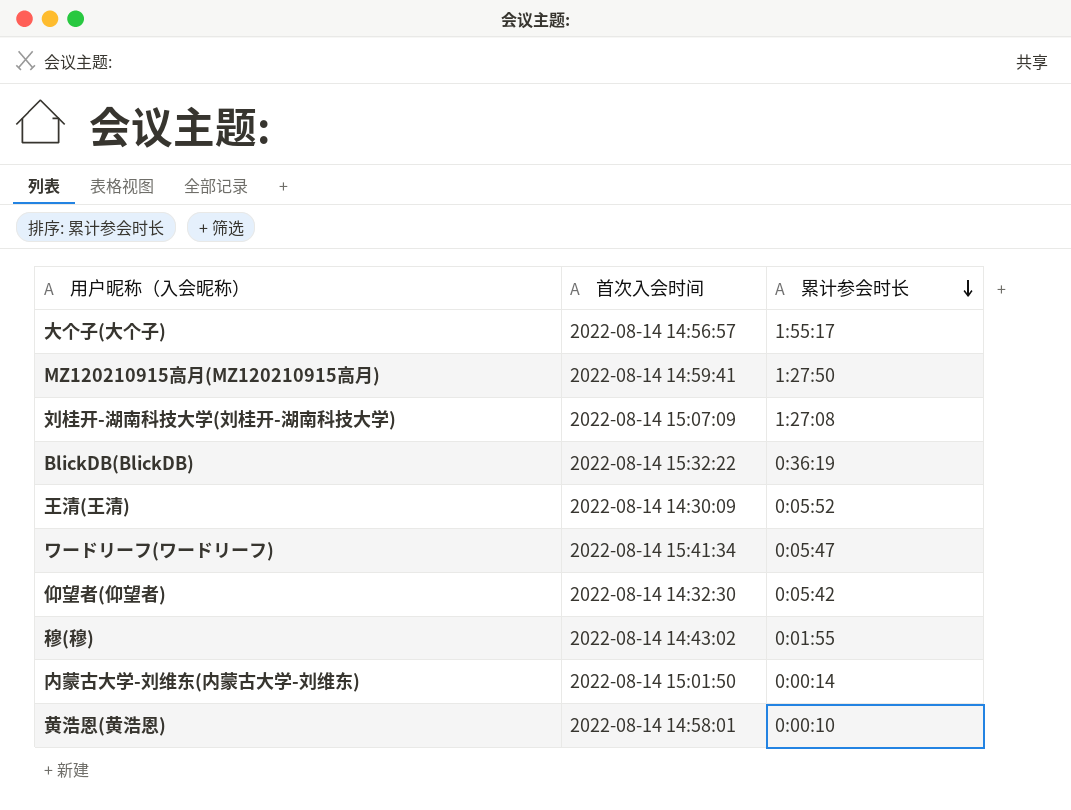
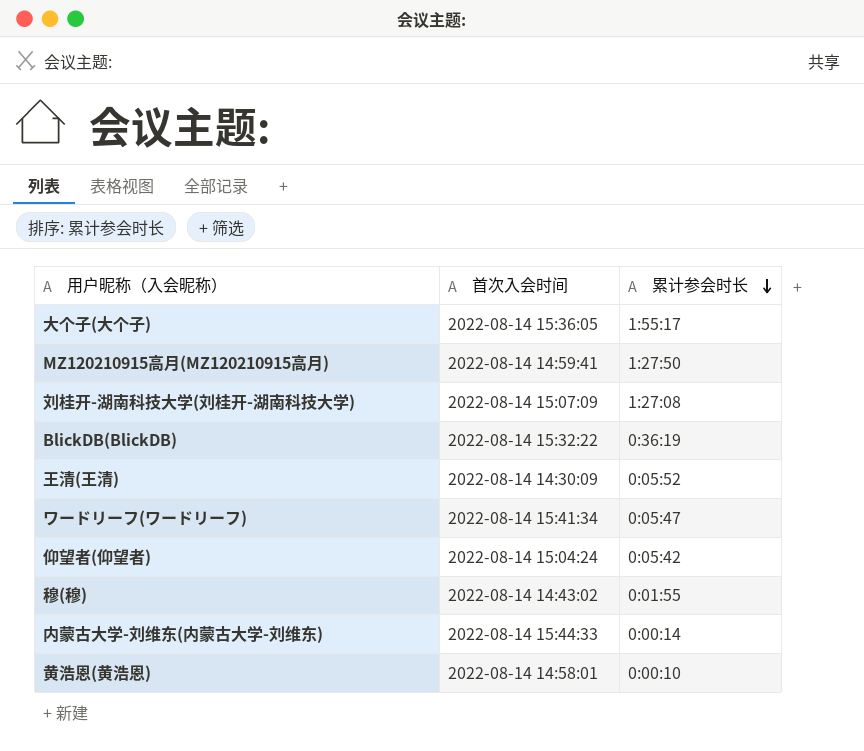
大个子(大个子) | 首次入会时间: 2022-08-14 14:56:57 -> 2022-08-14 15:36:05
仰望者(仰望者) | 首次入会时间: 2022-08-14 14:32:30 -> 2022-08-14 15:04:24
内蒙古大学-刘维东(内蒙古大学-刘维东) | 首次入会时间: 2022-08-14 15:01:50 -> 2022-08-14 15:44:33

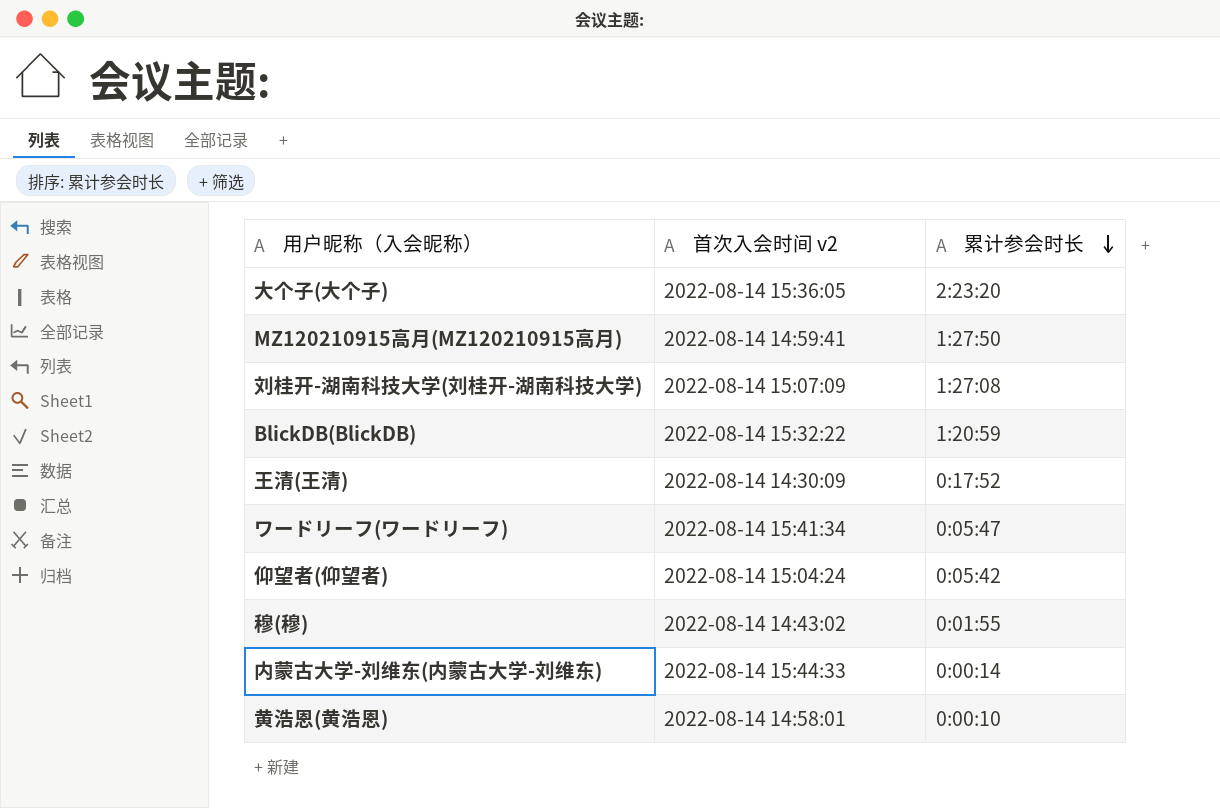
column name: 首次入会时间 -> 首次入会时间 v2
大个子(大个子) | 累计参会时长: 1:55:17 -> 2:23:20
BlickDB(BlickDB) | 累计参会时长: 0:36:19 -> 1:20:59
王清(王清) | 累计参会时长: 0:05:52 -> 0:17:52

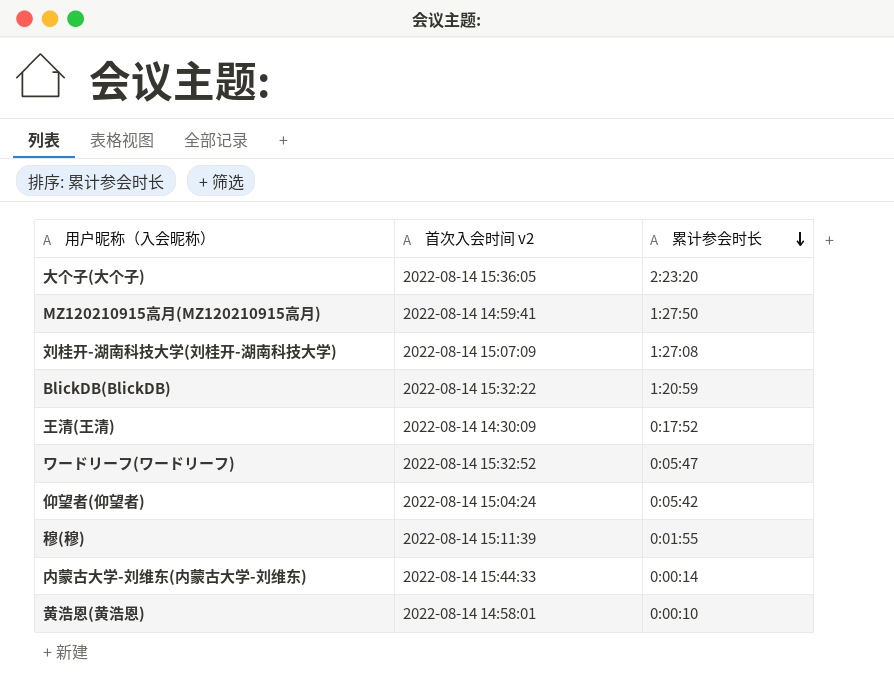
ワードリーフ(ワードリーフ) | 首次入会时间 v2: 2022-08-14 15:41:34 -> 2022-08-14 15:32:52
穆(穆) | 首次入会时间 v2: 2022-08-14 14:43:02 -> 2022-08-14 15:11:39

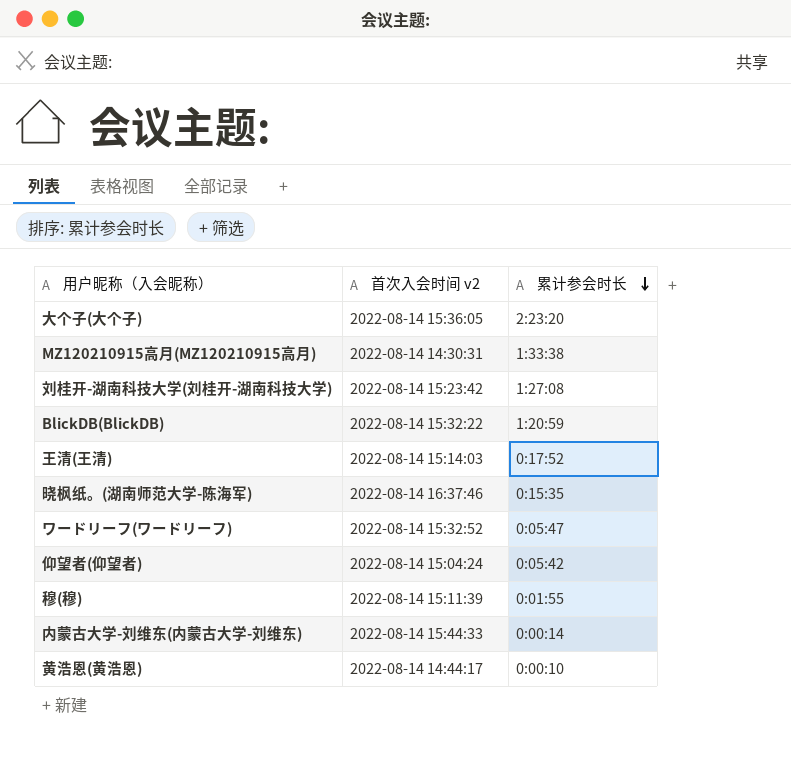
MZ120210915高月(MZ120210915高月) | 首次入会时间 v2: 2022-08-14 14:59:41 -> 2022-08-14 14:30:31
MZ120210915高月(MZ120210915高月) | 累计参会时长: 1:27:50 -> 1:33:38
刘桂开-湖南科技大学(刘桂开-湖南科技大学) | 首次入会时间 v2: 2022-08-14 15:07:09 -> 2022-08-14 15:23:42
王清(王清) | 首次入会时间 v2: 2022-08-14 14:30:09 -> 2022-08-14 15:14:03
row 晓枫纸。(湖南师范大学-陈海军): none -> 2022-08-14 16:37:46 | 0:15:35
黄浩恩(黄浩恩) | 首次入会时间 v2: 2022-08-14 14:58:01 -> 2022-08-14 14:44:17

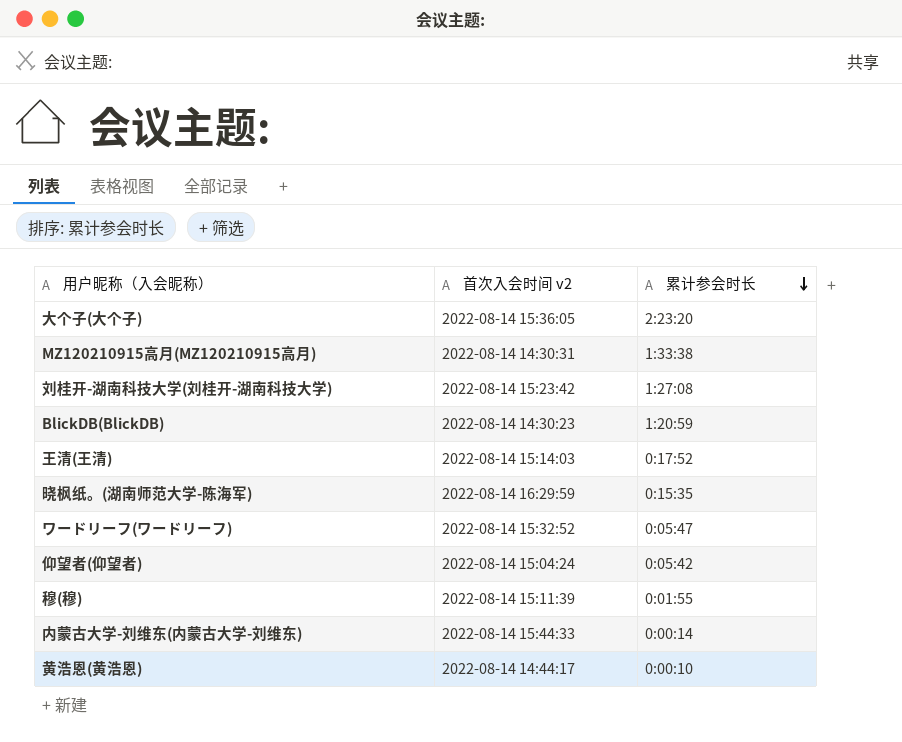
BlickDB(BlickDB) | 首次入会时间 v2: 2022-08-14 15:32:22 -> 2022-08-14 14:30:23
晓枫纸。(湖南师范大学-陈海军) | 首次入会时间 v2: 2022-08-14 16:37:46 -> 2022-08-14 16:29:59

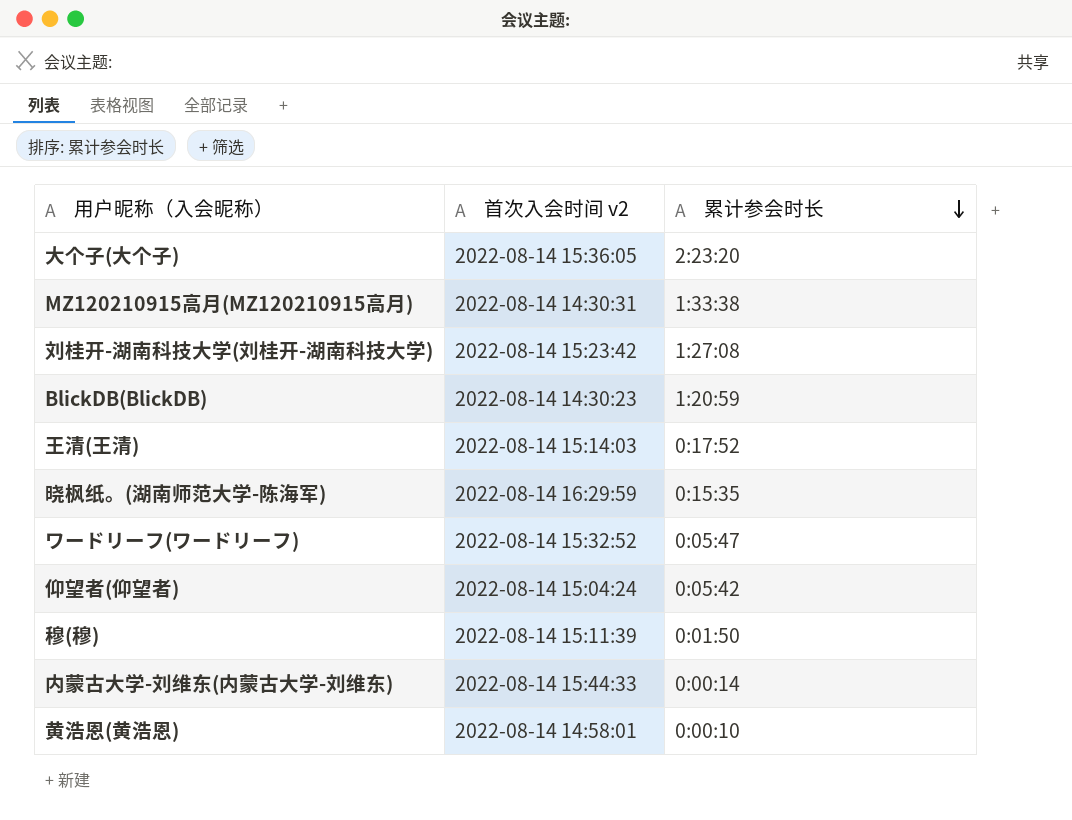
穆(穆) | 累计参会时长: 0:01:55 -> 0:01:50
黄浩恩(黄浩恩) | 首次入会时间 v2: 2022-08-14 14:44:17 -> 2022-08-14 14:58:01

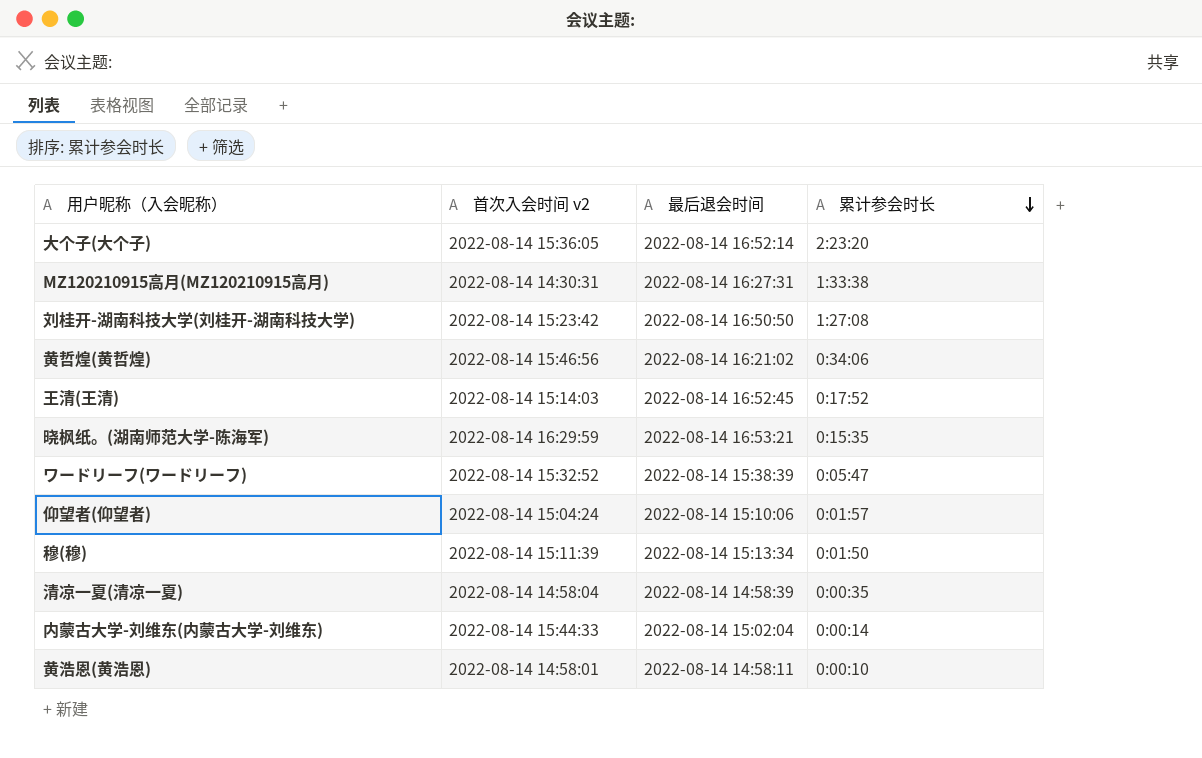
column 最后退会时间 | position: none -> 3
row BlickDB(BlickDB): 2022-08-14 14:30:23 | 1:20:59 -> none
row 黄哲煌(黄哲煌): none -> 2022-08-14 15:46:56 | 2022-08-14 16:21:02 | 0:34:06
仰望者(仰望者) | 累计参会时长: 0:05:42 -> 0:01:57
row 清凉一夏(清凉一夏): none -> 2022-08-14 14:58:04 | 2022-08-14 14:58:39 | 0:00:35

